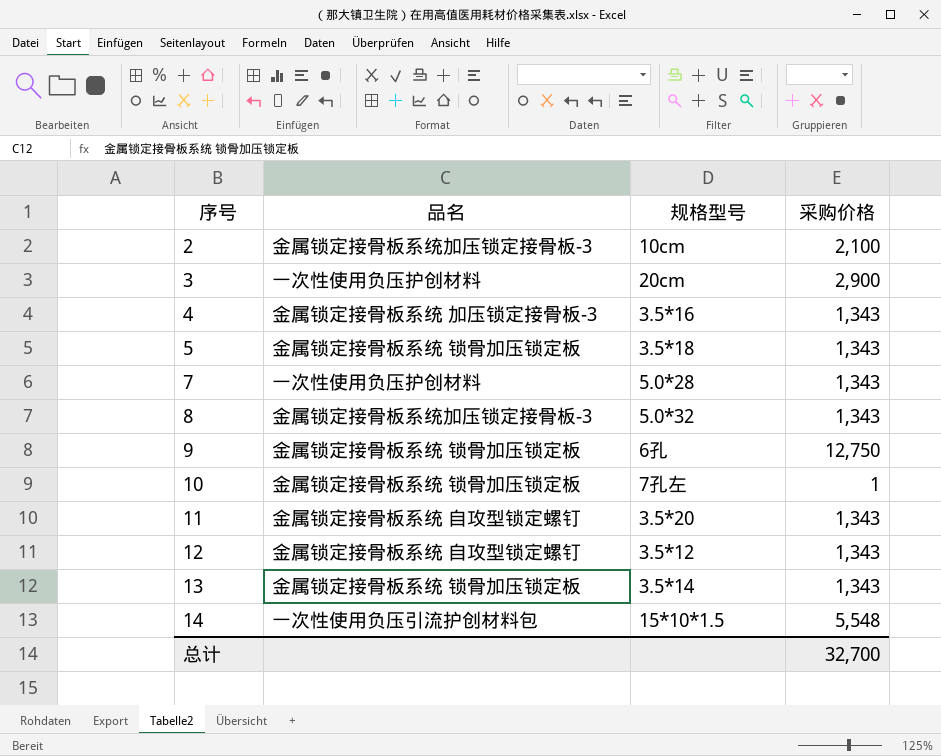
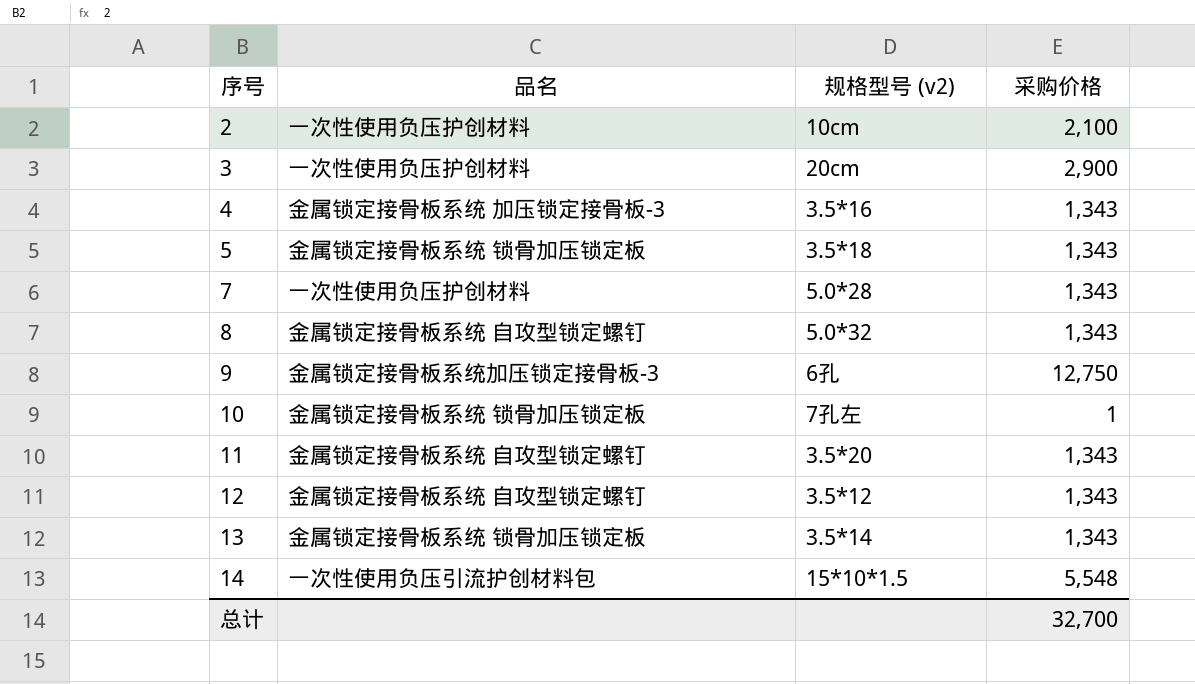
column name: 规格型号 -> 规格型号 (v2)
2 | 品名: 金属锁定接骨板系统加压锁定接骨板-3 -> 一次性使用负压护创材料
8 | 品名: 金属锁定接骨板系统加压锁定接骨板-3 -> 金属锁定接骨板系统 自攻型锁定螺钉
9 | 品名: 金属锁定接骨板系统 锁骨加压锁定板 -> 金属锁定接骨板系统加压锁定接骨板-3

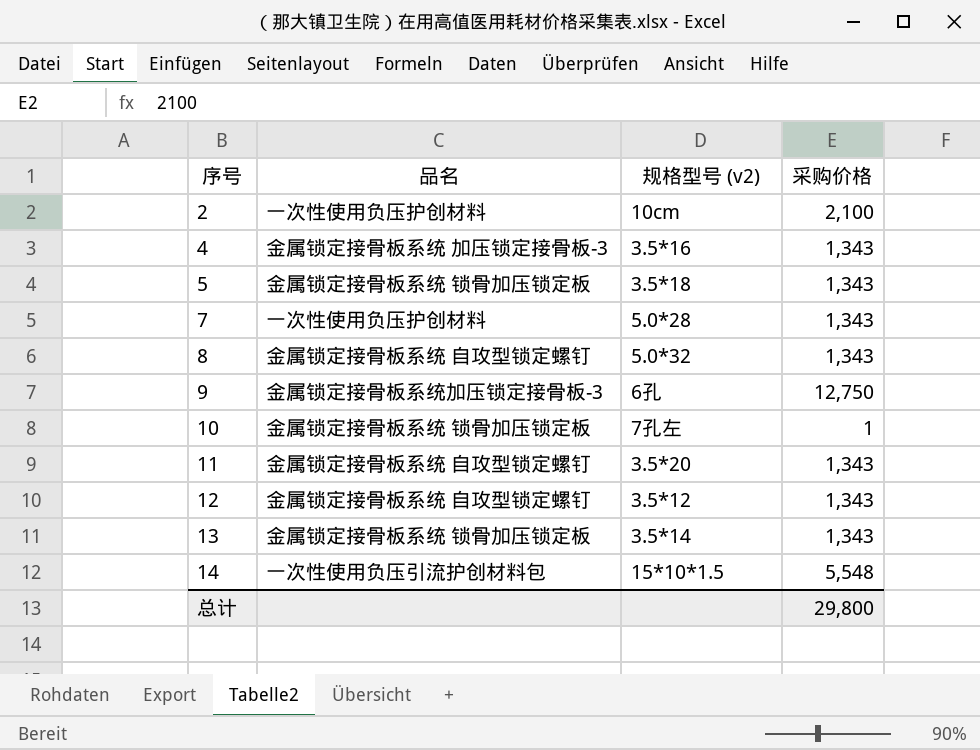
row 3: 一次性使用负压护创材料 | 20cm | 2,900 -> none
总计 | 采购价格: 32,700 -> 29,800

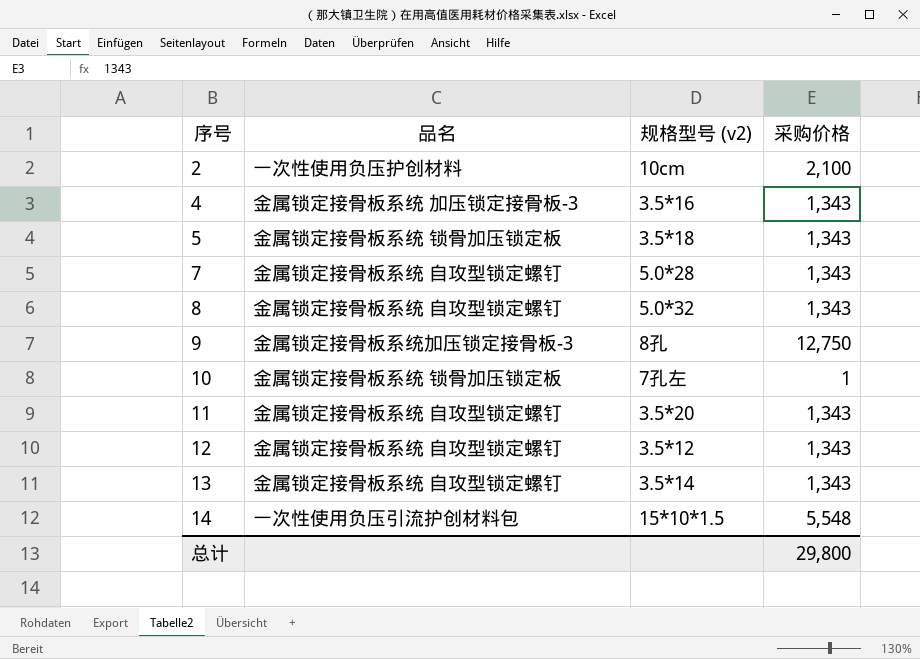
7 | 品名: 一次性使用负压护创材料 -> 金属锁定接骨板系统 自攻型锁定螺钉
9 | 规格型号 (v2): 6孔 -> 8孔
13 | 品名: 金属锁定接骨板系统 锁骨加压锁定板 -> 金属锁定接骨板系统 自攻型锁定螺钉

